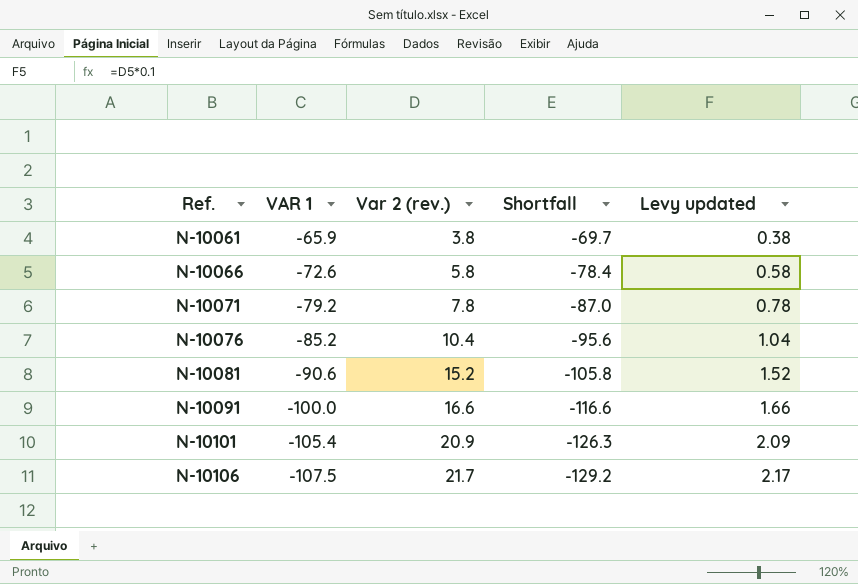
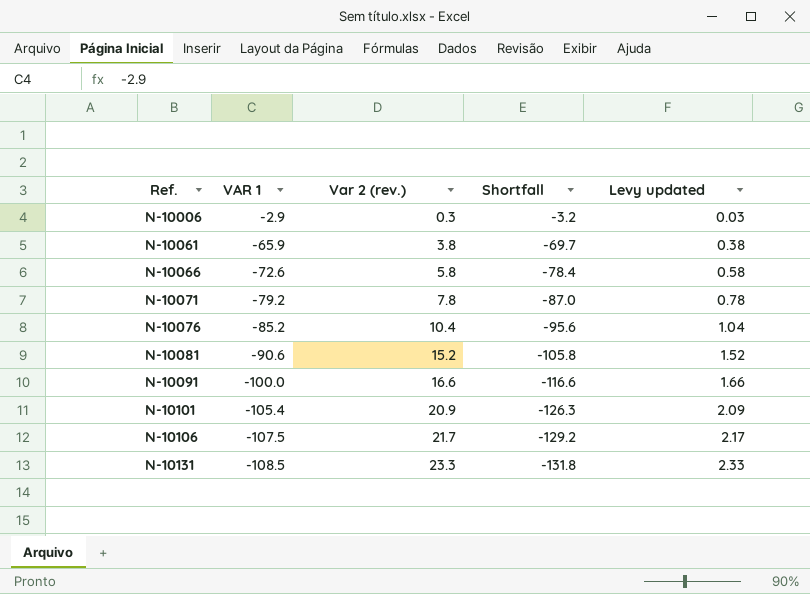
row N-10006: none -> -2.9 | 0.3 | -3.2 | 0.03
row N-10131: none -> -108.5 | 23.3 | -131.8 | 2.33

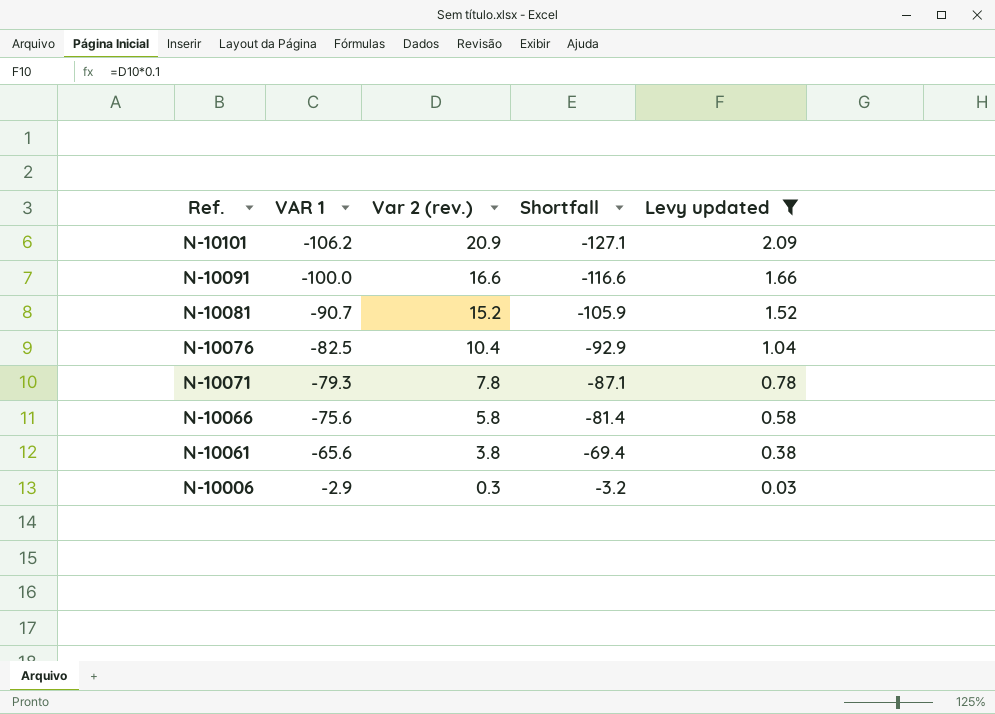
filter: none -> Levy updated <= 2.09
row order: Ref. ascending -> Ref. descending
N-10101 | VAR 1: -105.4 -> -106.2
N-10101 | Shortfall: -126.3 -> -127.1
N-10081 | VAR 1: -90.6 -> -90.7
N-10081 | Shortfall: -105.8 -> -105.9
N-10076 | VAR 1: -85.2 -> -82.5
N-10076 | Shortfall: -95.6 -> -92.9
N-10071 | VAR 1: -79.2 -> -79.3
N-10071 | Shortfall: -87.0 -> -87.1
N-10066 | VAR 1: -72.6 -> -75.6
N-10066 | Shortfall: -78.4 -> -81.4
N-10061 | VAR 1: -65.9 -> -65.6
N-10061 | Shortfall: -69.7 -> -69.4

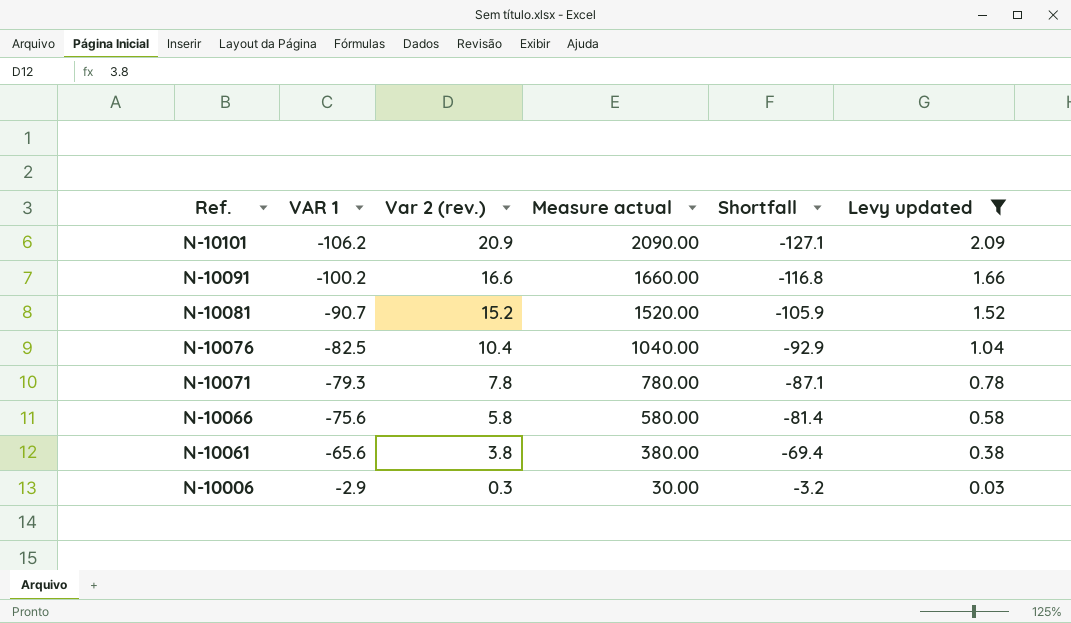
column Measure actual | formula: none -> [Var 2 (rev.)] * 100
N-10091 | VAR 1: -100.0 -> -100.2
N-10091 | Shortfall: -116.6 -> -116.8

